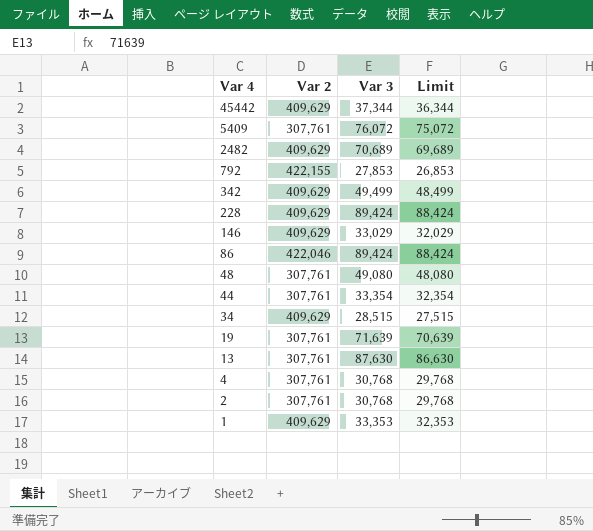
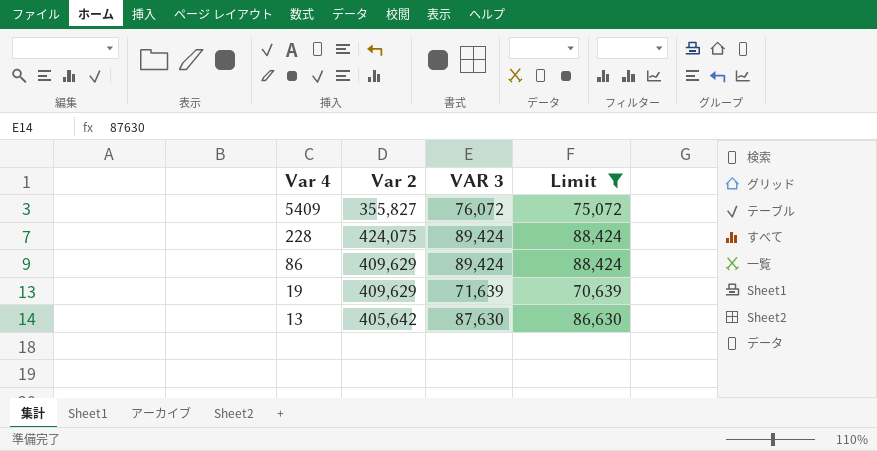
filter: none -> Limit >= 70,639
column name: Var 3 -> VAR 3
5409 | Var 2: 307,761 -> 355,827
228 | Var 2: 409,629 -> 424,075
86 | Var 2: 422,046 -> 409,629
19 | Var 2: 307,761 -> 409,629
13 | Var 2: 307,761 -> 405,642

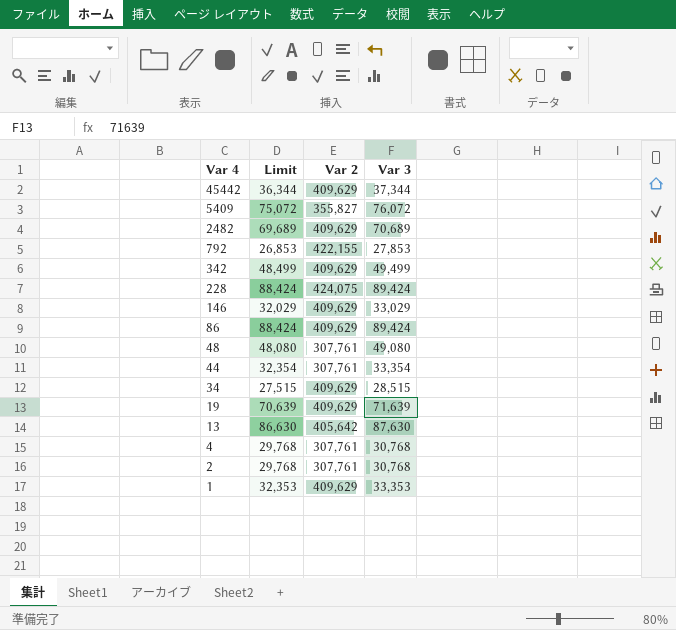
filter: Limit >= 70,639 -> none
column Limit | position: 4 -> 2
column name: VAR 3 -> Var 3

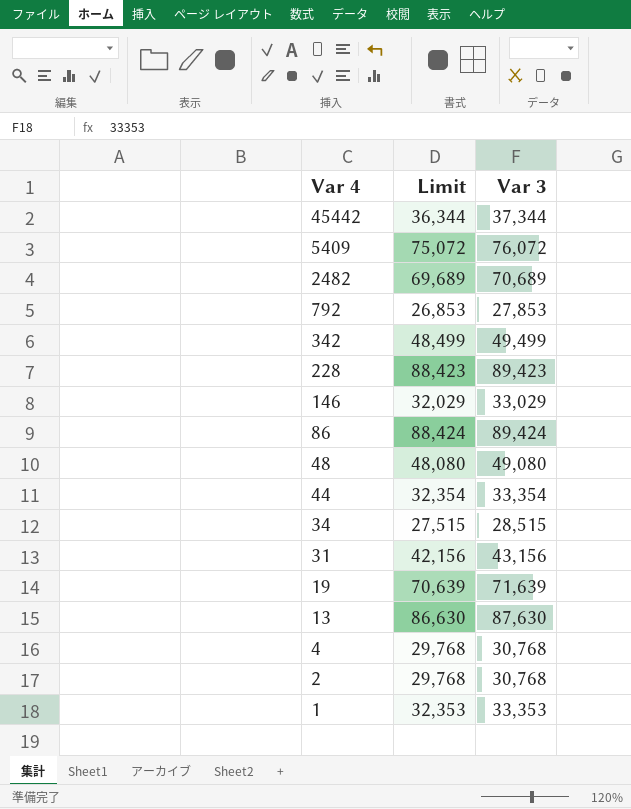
column Var 2 | position: 3 -> none
228 | Limit: 88,424 -> 88,423
228 | Var 3: 89,424 -> 89,423
row 31: none -> 42,156 | 43,156

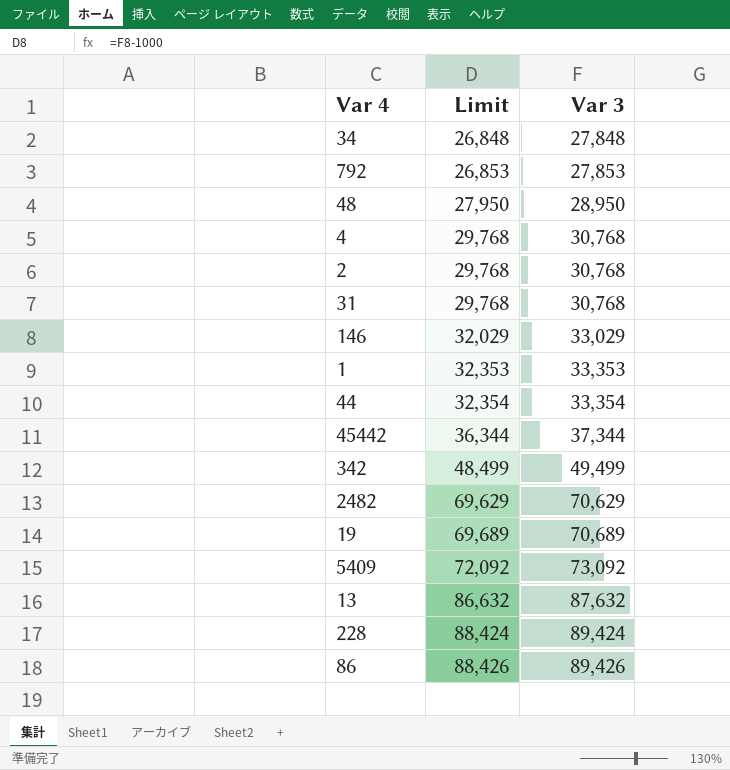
row order: Var 4 descending -> Limit ascending
34 | Limit: 27,515 -> 26,848
34 | Var 3: 28,515 -> 27,848
48 | Limit: 48,080 -> 27,950
48 | Var 3: 49,080 -> 28,950
31 | Limit: 42,156 -> 29,768
31 | Var 3: 43,156 -> 30,768
2482 | Limit: 69,689 -> 69,629
2482 | Var 3: 70,689 -> 70,629
19 | Limit: 70,639 -> 69,689
19 | Var 3: 71,639 -> 70,689
5409 | Limit: 75,072 -> 72,092
5409 | Var 3: 76,072 -> 73,092
13 | Limit: 86,630 -> 86,632
13 | Var 3: 87,630 -> 87,632
228 | Limit: 88,423 -> 88,424
228 | Var 3: 89,423 -> 89,424
86 | Limit: 88,424 -> 88,426
86 | Var 3: 89,424 -> 89,426

